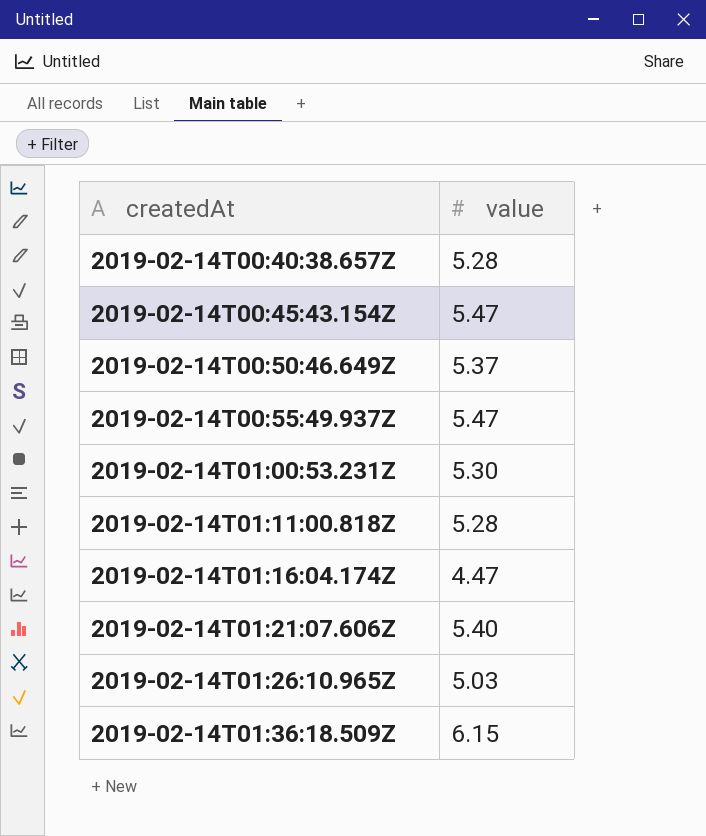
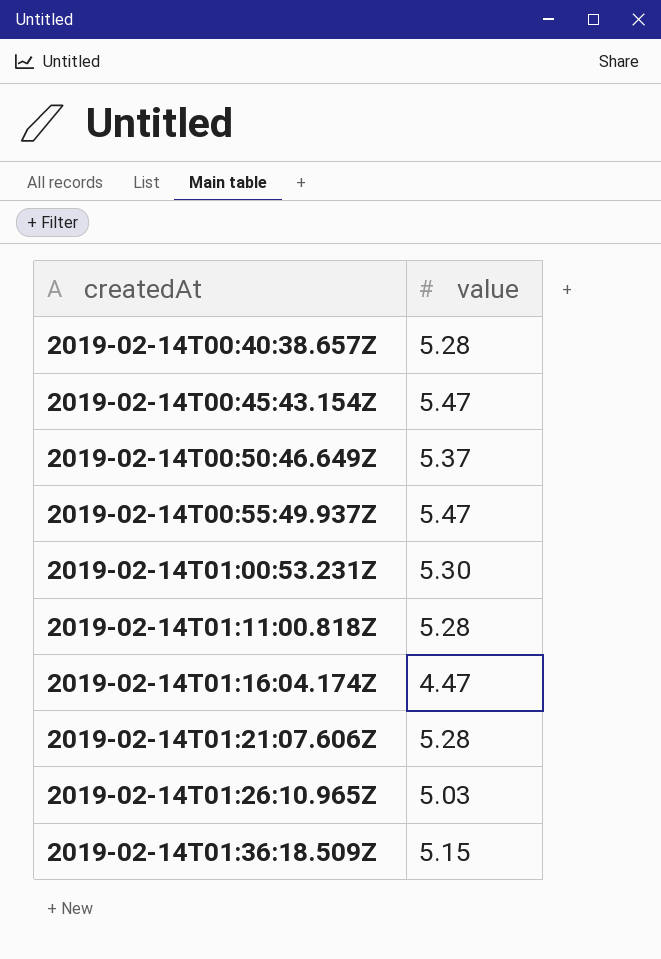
2019-02-14T01:21:07.606Z | value: 5.40 -> 5.28
2019-02-14T01:36:18.509Z | value: 6.15 -> 5.15

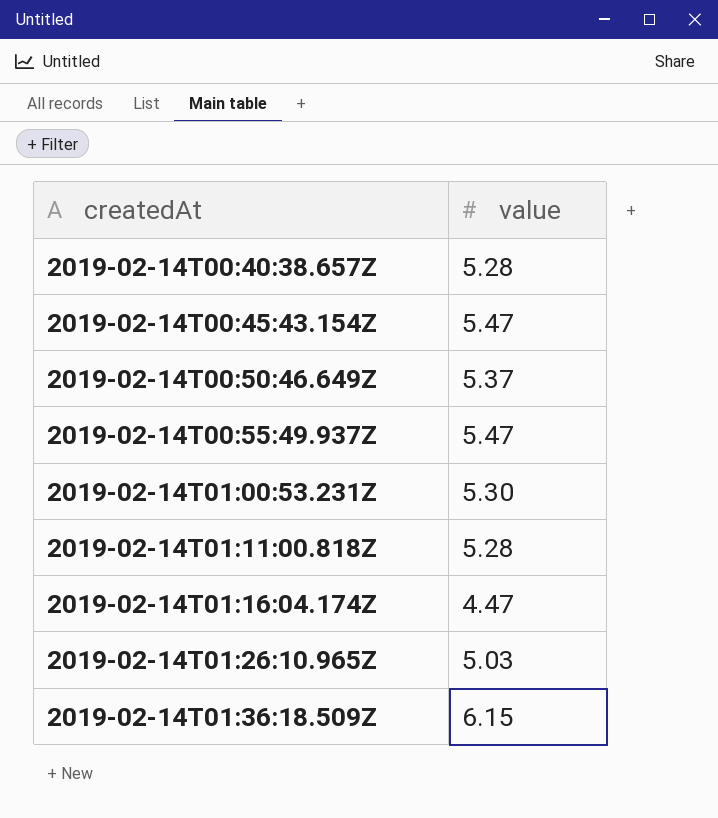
row 2019-02-14T01:21:07.606Z: 5.28 -> none
2019-02-14T01:36:18.509Z | value: 5.15 -> 6.15

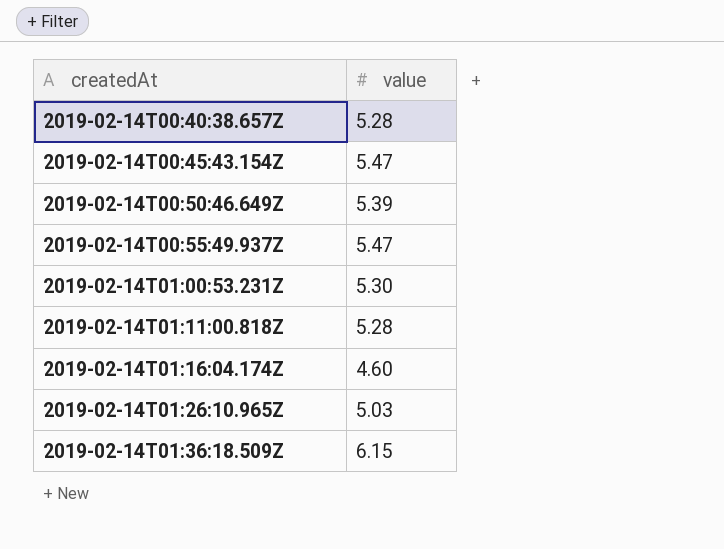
2019-02-14T00:50:46.649Z | value: 5.37 -> 5.39
2019-02-14T01:16:04.174Z | value: 4.47 -> 4.60

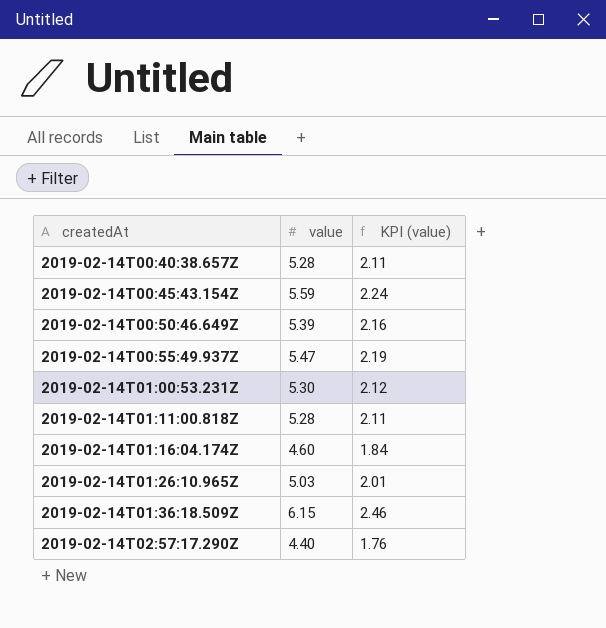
column KPI (value) | formula: none -> [value] * 0.4
2019-02-14T00:45:43.154Z | value: 5.47 -> 5.59
row 2019-02-14T02:57:17.290Z: none -> 4.40 | 1.76

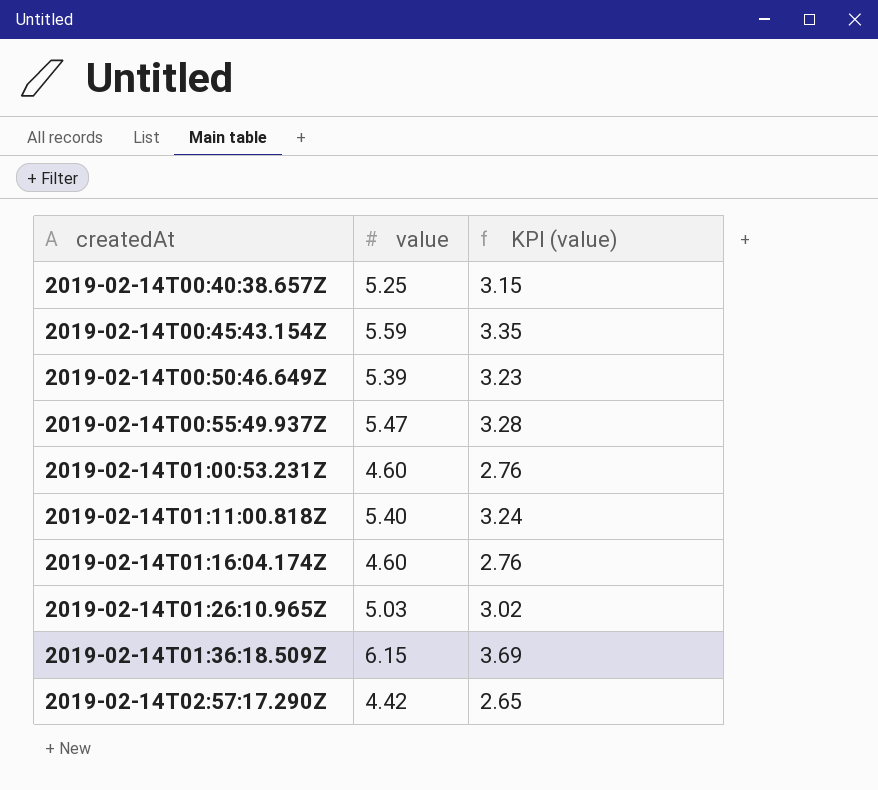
column KPI (value) | formula: [value] * 0.4 -> [value] * 0.6
2019-02-14T00:40:38.657Z | value: 5.28 -> 5.25
2019-02-14T01:00:53.231Z | value: 5.30 -> 4.60
2019-02-14T01:11:00.818Z | value: 5.28 -> 5.40
2019-02-14T02:57:17.290Z | value: 4.40 -> 4.42

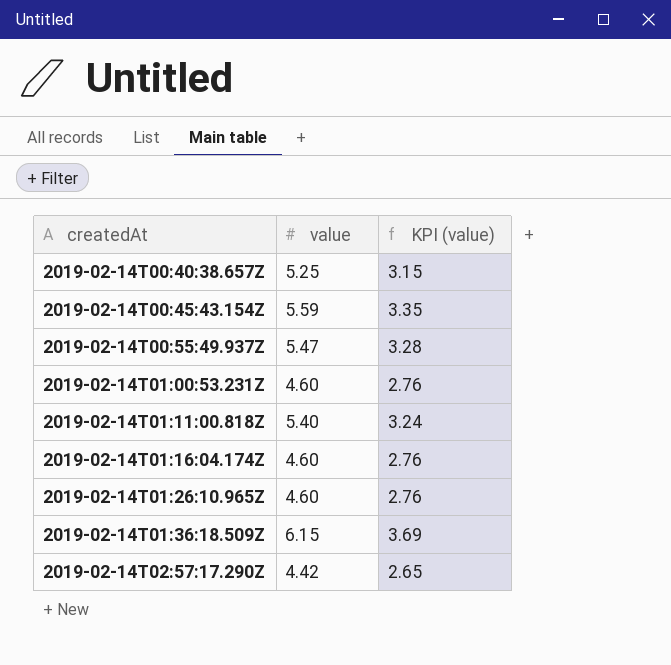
row 2019-02-14T00:50:46.649Z: 5.39 | 3.23 -> none
2019-02-14T01:26:10.965Z | value: 5.03 -> 4.60
2019-02-14T01:26:10.965Z | KPI (value): 3.02 -> 2.76

